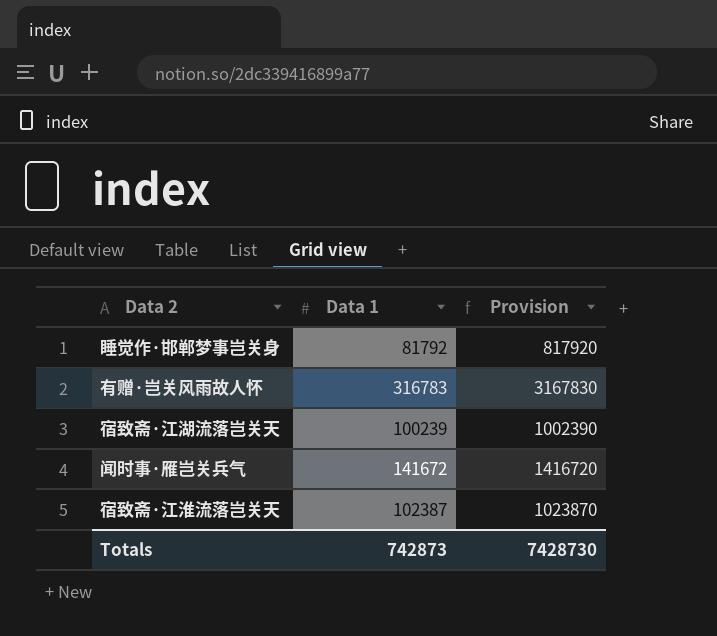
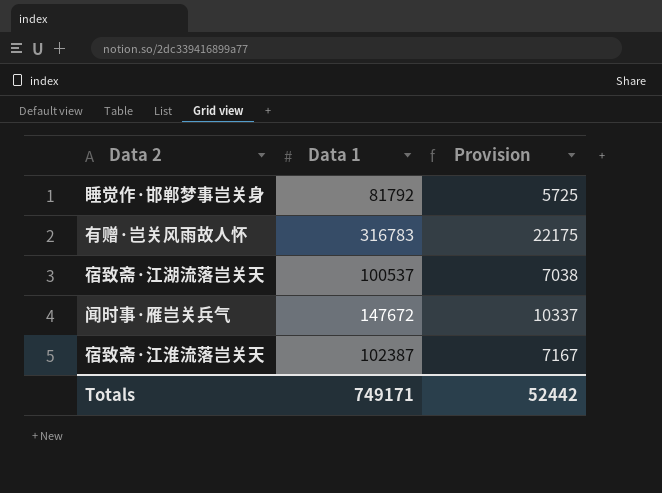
column Provision | formula: [Data 1] * 10 -> [Data 1] * 0.07
宿致斋·江湖流落岂关天 | Data 1: 100239 -> 100537
闻时事·雁岂关兵气 | Data 1: 141672 -> 147672
Totals | Data 1: 742873 -> 749171
Totals | Provision: 7428730 -> 52442

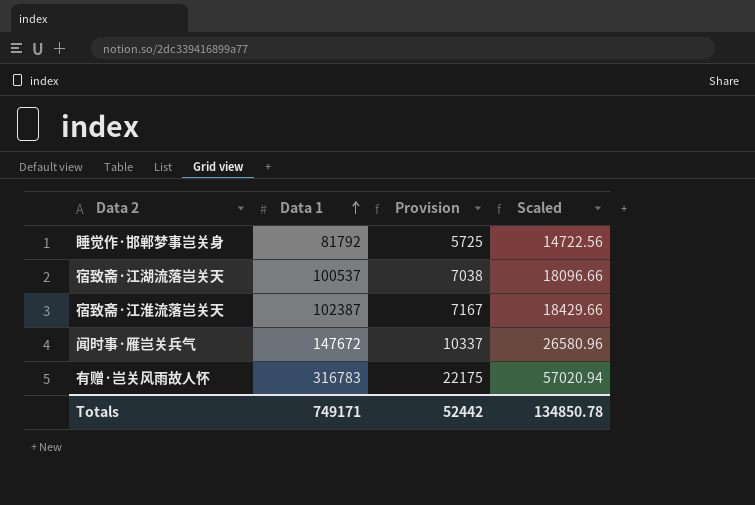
row order: none -> Data 1 ascending
column Scaled | formula: none -> [Data 1] * 0.18

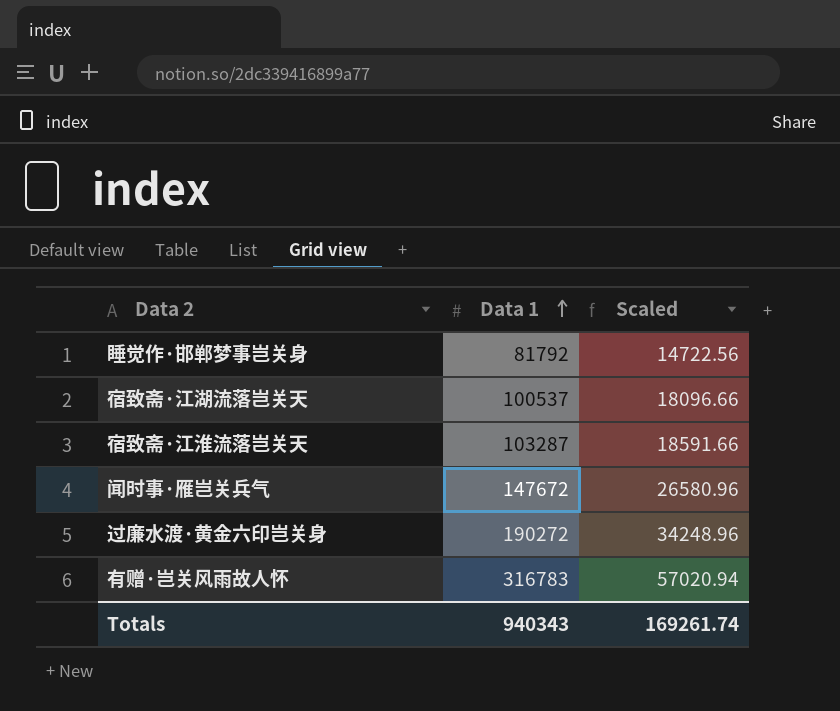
column Provision | formula: [Data 1] * 0.07 -> none
宿致斋·江淮流落岂关天 | Data 1: 102387 -> 103287
宿致斋·江淮流落岂关天 | Scaled: 18429.66 -> 18591.66
row 过廉水渡·黄金六印岂关身: none -> 190272 | 34248.96
Totals | Data 1: 749171 -> 940343
Totals | Scaled: 134850.78 -> 169261.74

